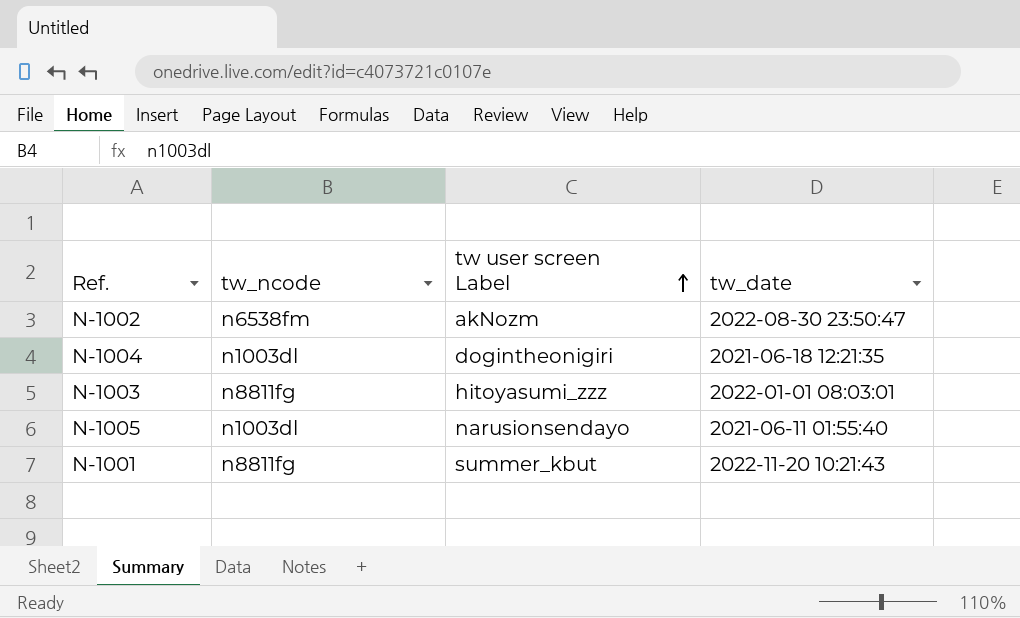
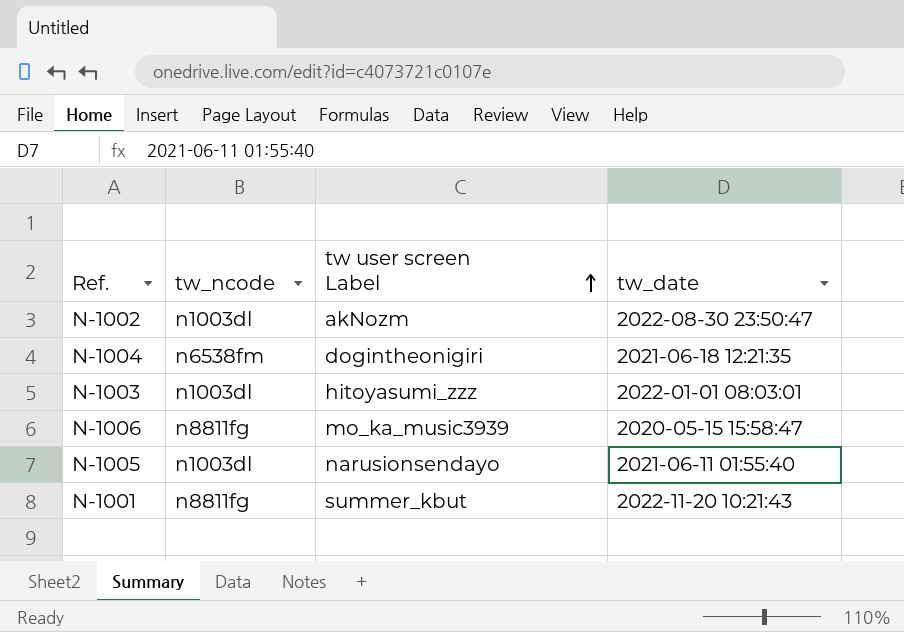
N-1002 | tw_ncode: n6538fm -> n1003dl
N-1004 | tw_ncode: n1003dl -> n6538fm
N-1003 | tw_ncode: n8811fg -> n1003dl
row N-1006: none -> n8811fg | mo_ka_music3939 | 2020-05-15 15:58:47

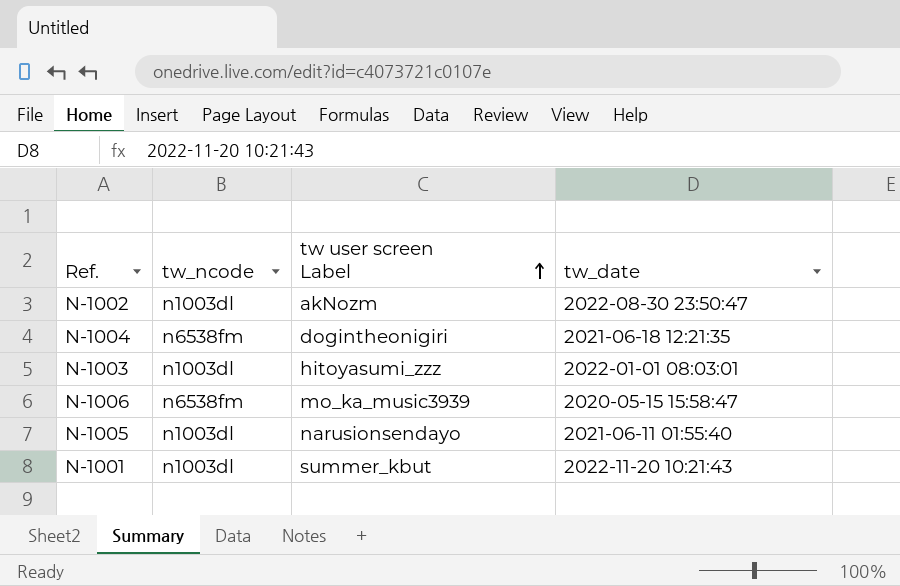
N-1006 | tw_ncode: n8811fg -> n6538fm
N-1001 | tw_ncode: n8811fg -> n1003dl

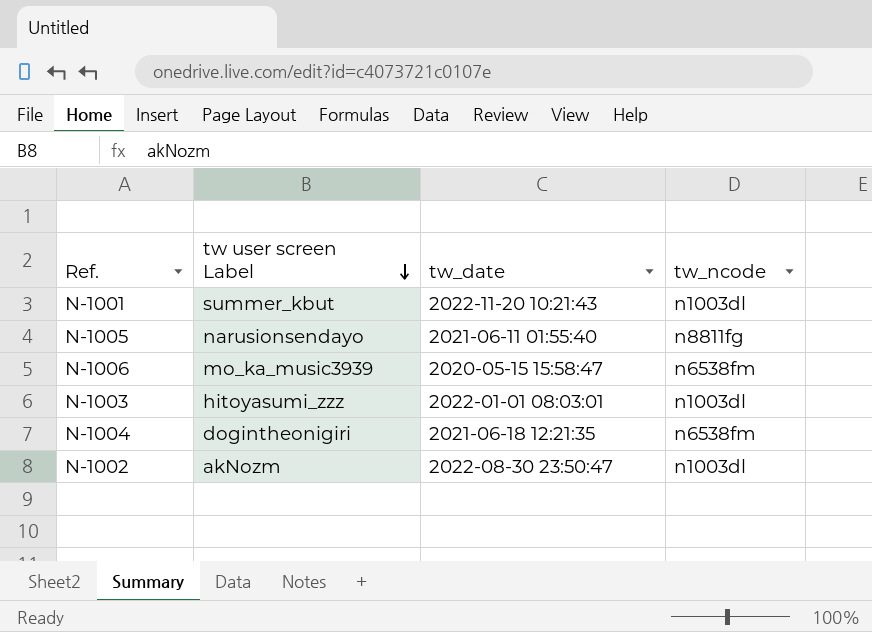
row order: tw user screen Label ascending -> tw user screen Label descending
column tw_ncode | position: 2 -> 4
N-1005 | tw_ncode: n1003dl -> n8811fg

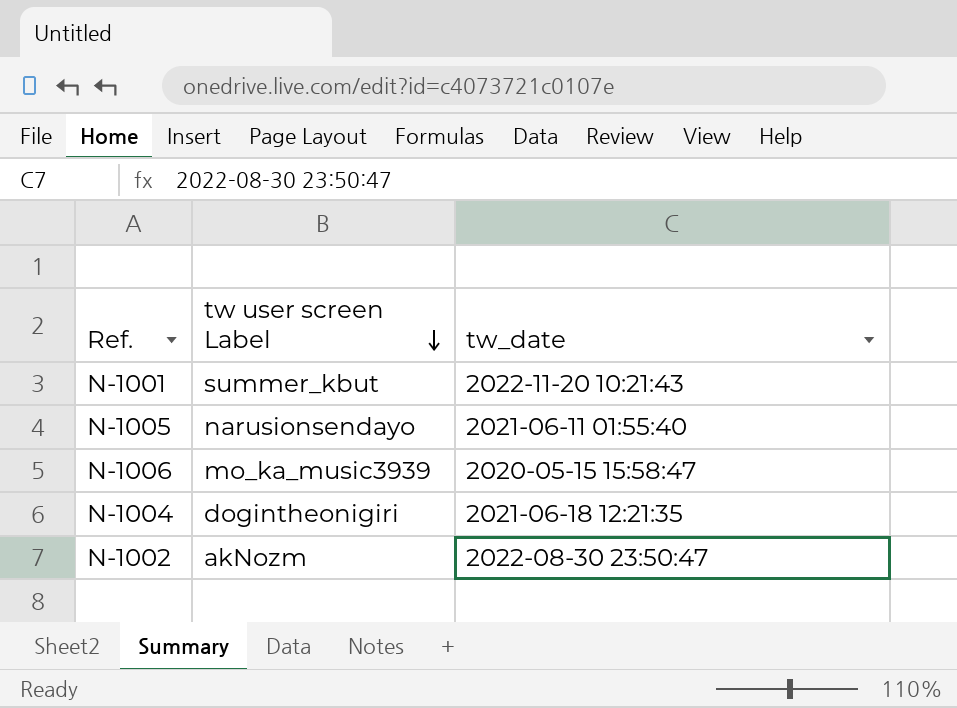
column tw_ncode | position: 4 -> none
row N-1003: hitoyasumi_zzz | 2022-01-01 08:03:01 | n1003dl -> none

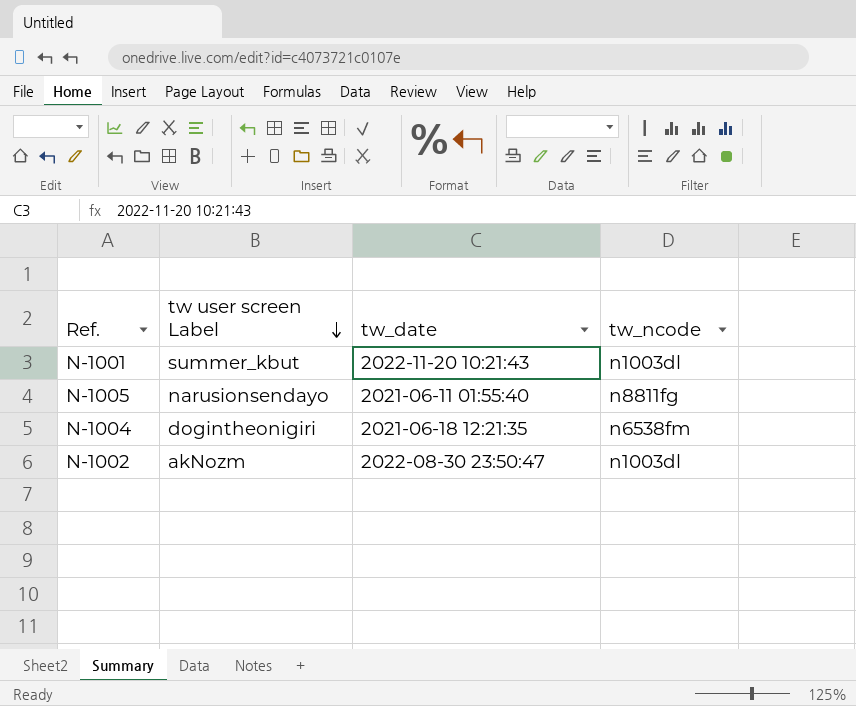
column tw_ncode | position: none -> 4
row N-1006: mo_ka_music3939 | 2020-05-15 15:58:47 -> none

